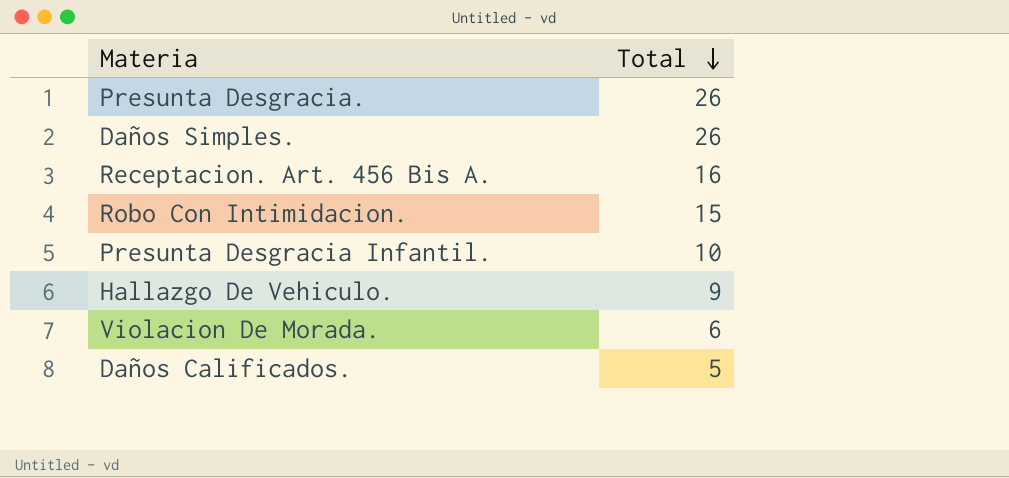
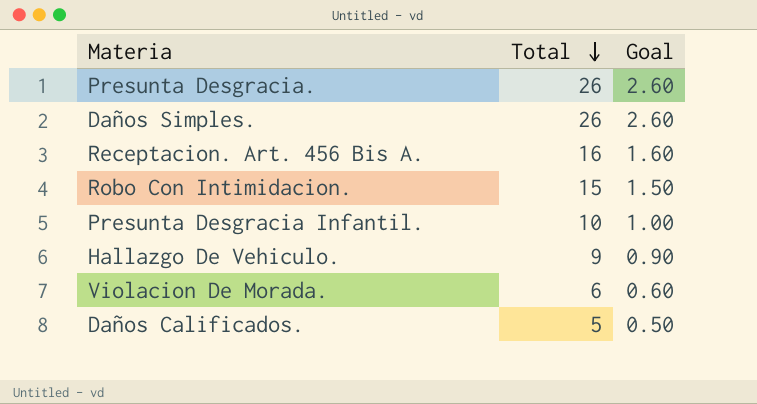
column Goal | formula: none -> [Total] * 0.1

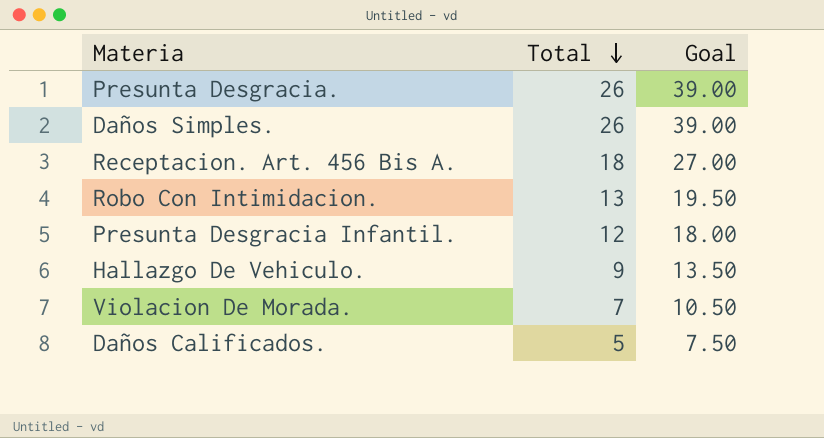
column Goal | formula: [Total] * 0.1 -> [Total] * 1.5
Receptacion. Art. 456 Bis A. | Total: 16 -> 18
Robo Con Intimidacion. | Total: 15 -> 13
Presunta Desgracia Infantil. | Total: 10 -> 12
Violacion De Morada. | Total: 6 -> 7

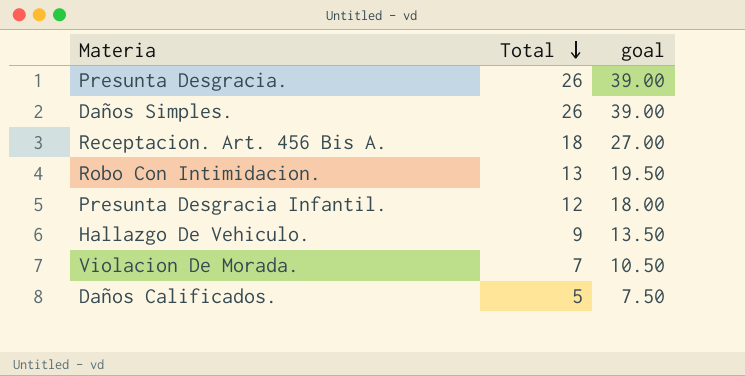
column name: Goal -> goal

